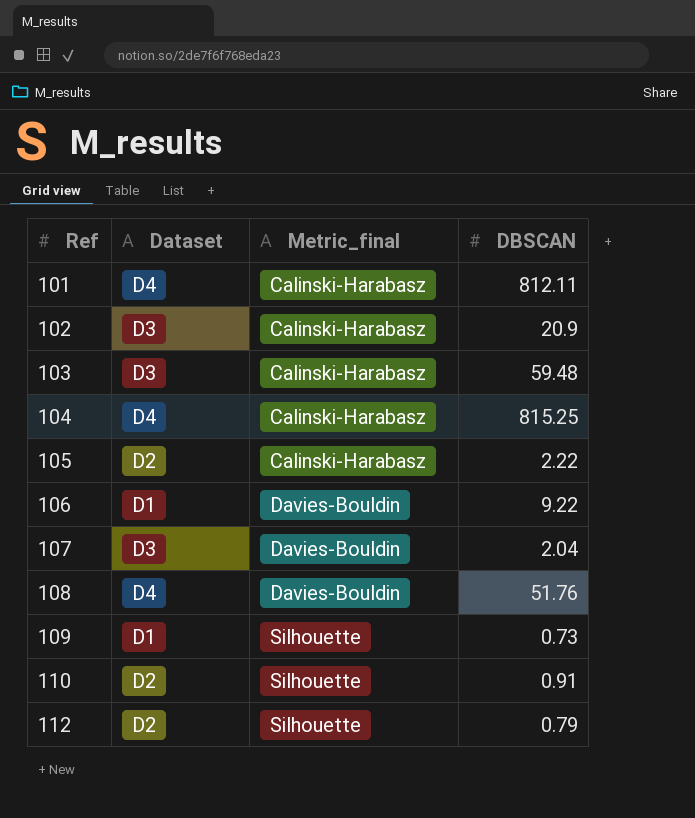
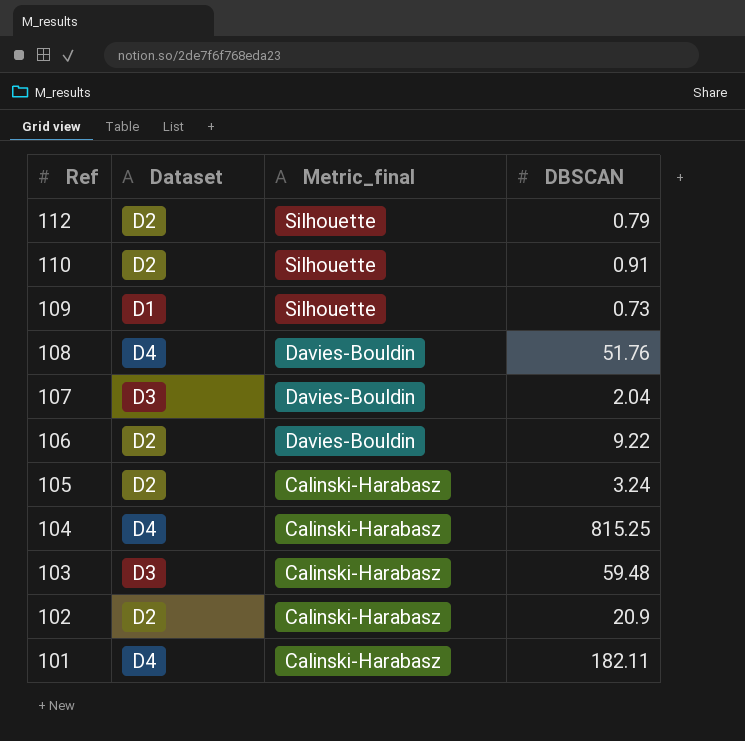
row order: Ref ascending -> Ref descending
106 | Dataset: D1 -> D2
105 | DBSCAN: 2.22 -> 3.24
102 | Dataset: D3 -> D2
101 | DBSCAN: 812.11 -> 182.11

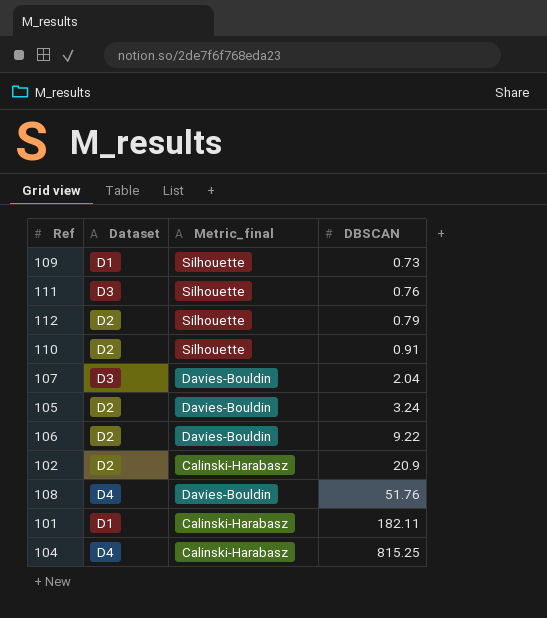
row order: Ref descending -> DBSCAN ascending
row 103: D3 | Calinski-Harabasz | 59.48 -> none
row 111: none -> D3 | Silhouette | 0.76
105 | Metric_final: Calinski-Harabasz -> Davies-Bouldin
101 | Dataset: D4 -> D1

